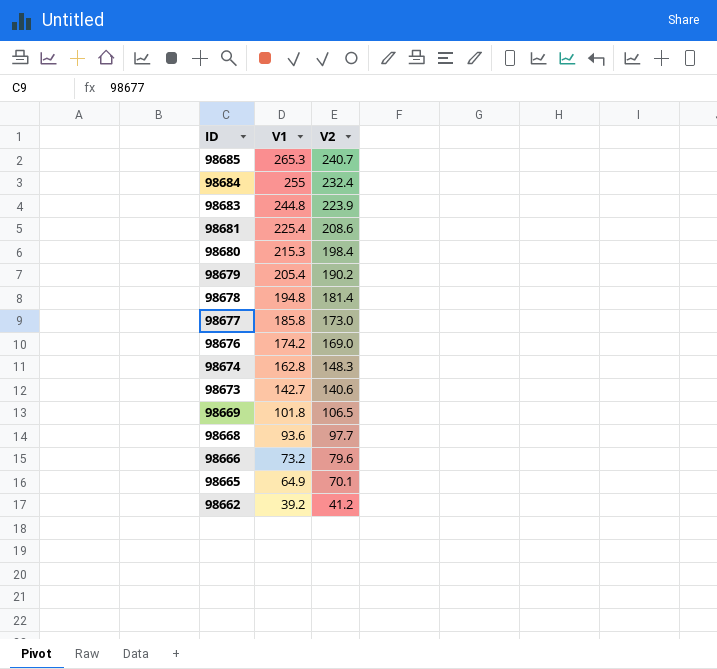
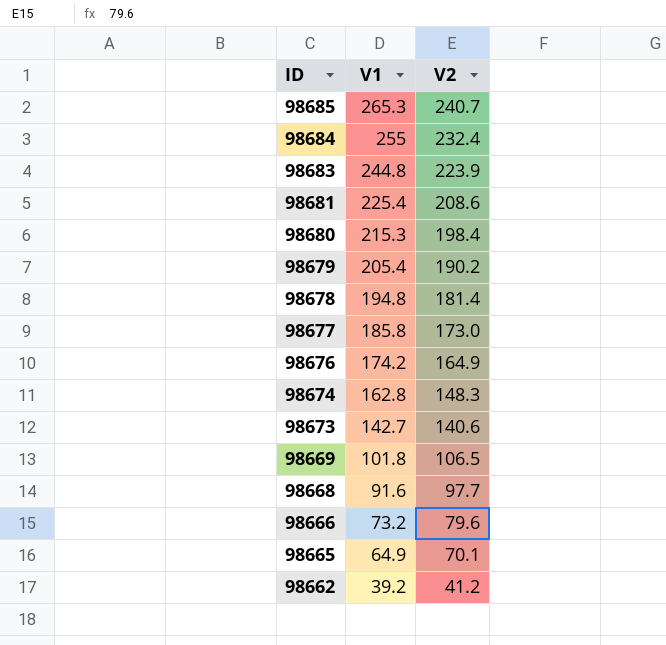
98676 | V2: 169.0 -> 164.9
98668 | V1: 93.6 -> 91.6

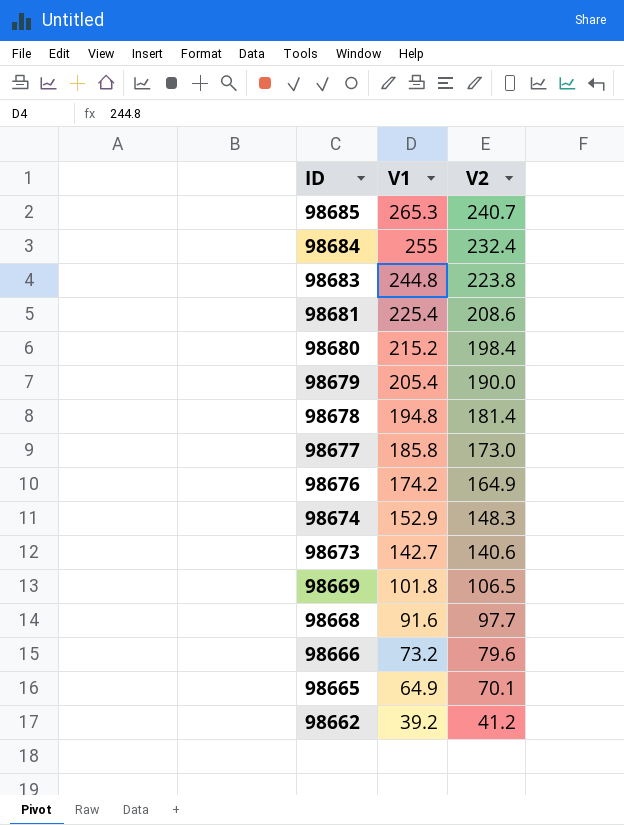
98683 | V2: 223.9 -> 223.8
98680 | V1: 215.3 -> 215.2
98679 | V2: 190.2 -> 190.0
98674 | V1: 162.8 -> 152.9

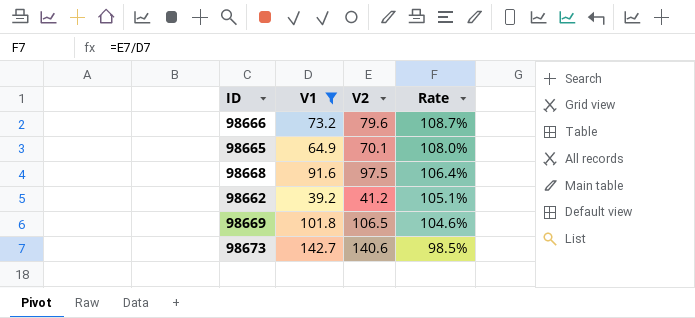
filter: none -> V1 <= 142.7
row order: ID descending -> Rate descending
column Rate | formula: none -> [V2] / [V1]
98668 | V2: 97.7 -> 97.5

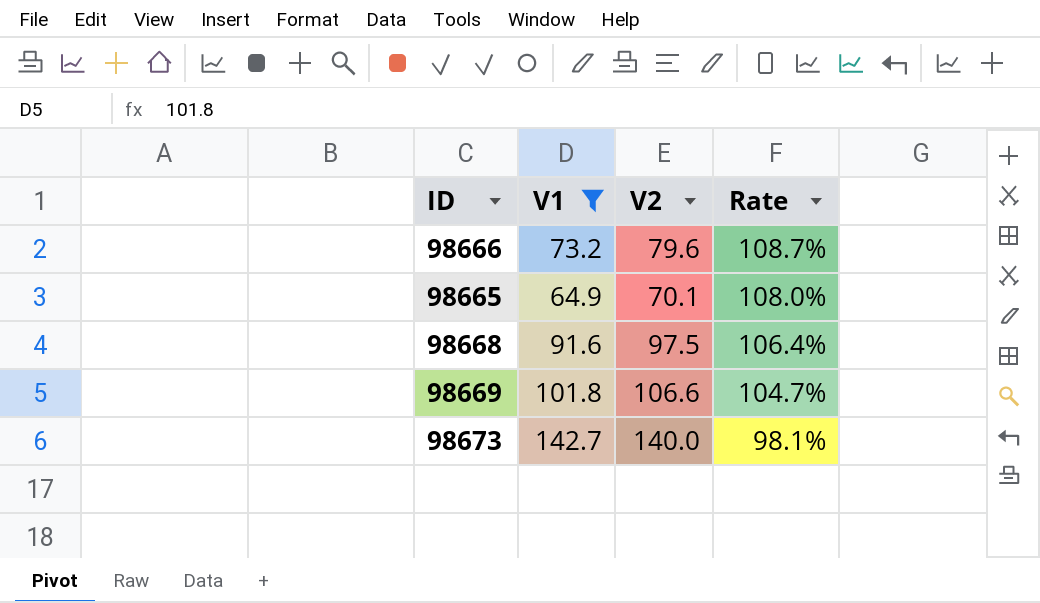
row 98662: 39.2 | 41.2 | 105.1% -> none
98669 | V2: 106.5 -> 106.6
98669 | Rate: 104.6% -> 104.7%
98673 | V2: 140.6 -> 140.0
98673 | Rate: 98.5% -> 98.1%

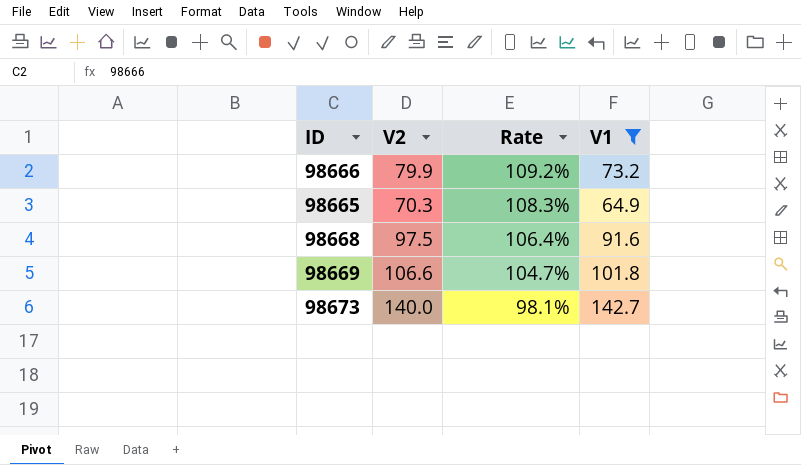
column V1 | position: 2 -> 4
98666 | V2: 79.6 -> 79.9
98666 | Rate: 108.7% -> 109.2%
98665 | V2: 70.1 -> 70.3
98665 | Rate: 108.0% -> 108.3%

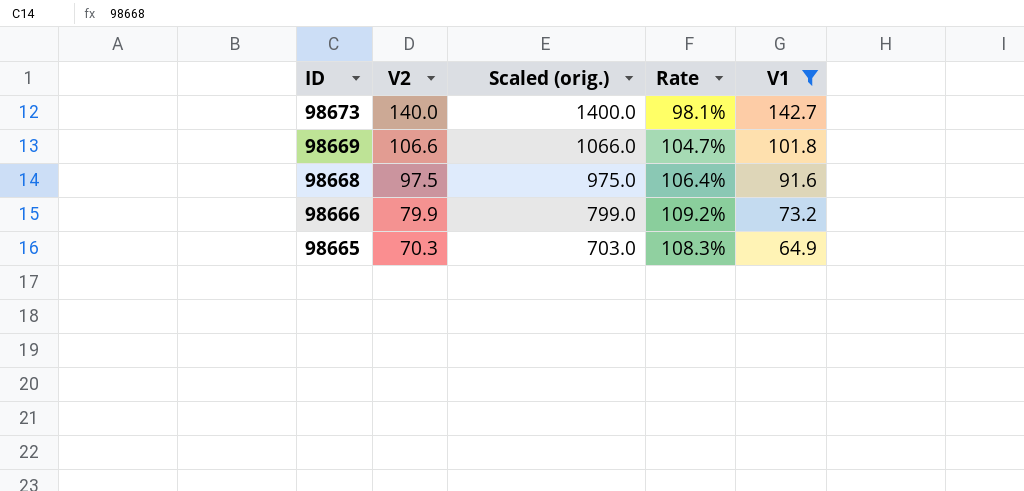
row order: Rate descending -> ID descending
column Scaled (orig.) | formula: none -> [V2] * 10

